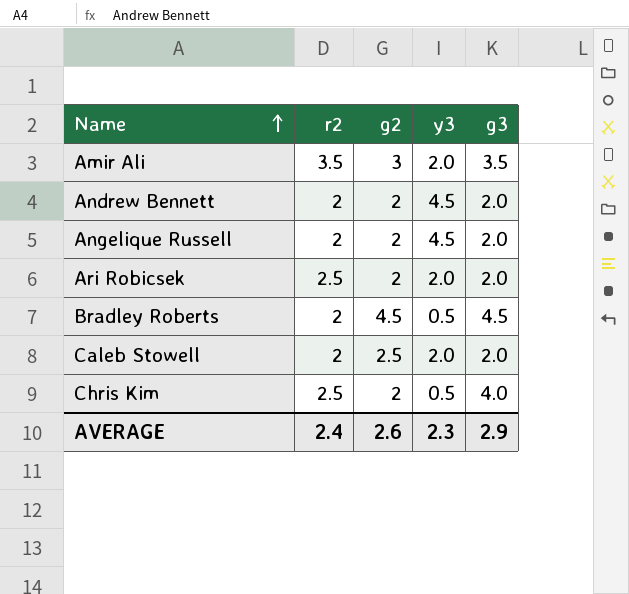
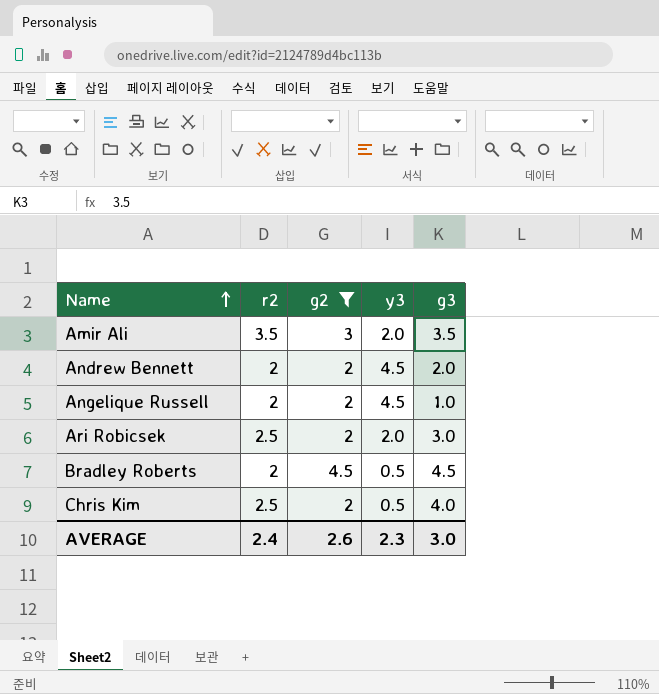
filter: none -> g2 != 2.5
Angelique Russell | g3: 2.0 -> 1.0
Ari Robicsek | g3: 2.0 -> 3.0
AVERAGE | g3: 2.9 -> 3.0

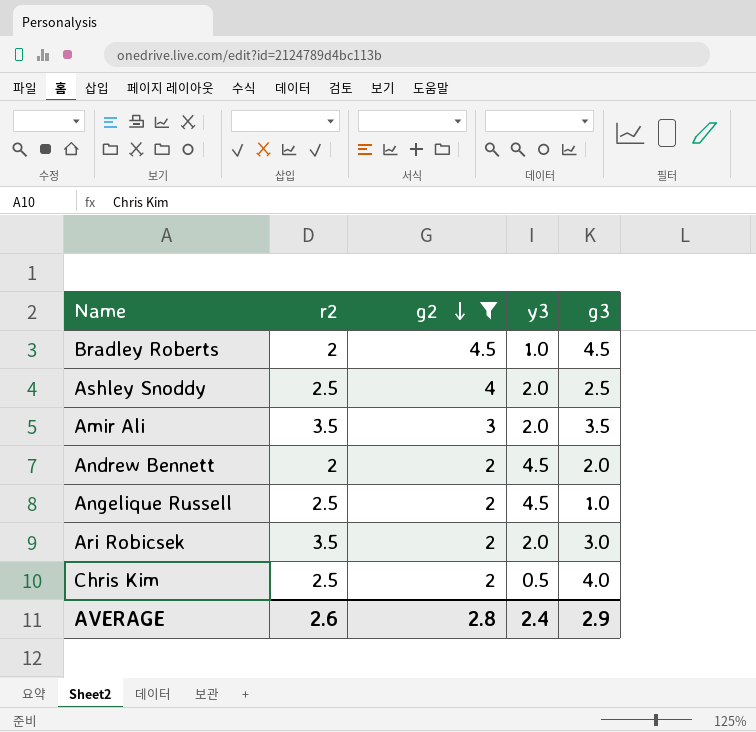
row order: Name ascending -> g2 descending
Bradley Roberts | y3: 0.5 -> 1.0
row Ashley Snoddy: none -> 2.5 | 4 | 2.0 | 2.5
Angelique Russell | r2: 2 -> 2.5
Ari Robicsek | r2: 2.5 -> 3.5
AVERAGE | r2: 2.4 -> 2.6
AVERAGE | g2: 2.6 -> 2.8
AVERAGE | y3: 2.3 -> 2.4
AVERAGE | g3: 3.0 -> 2.9

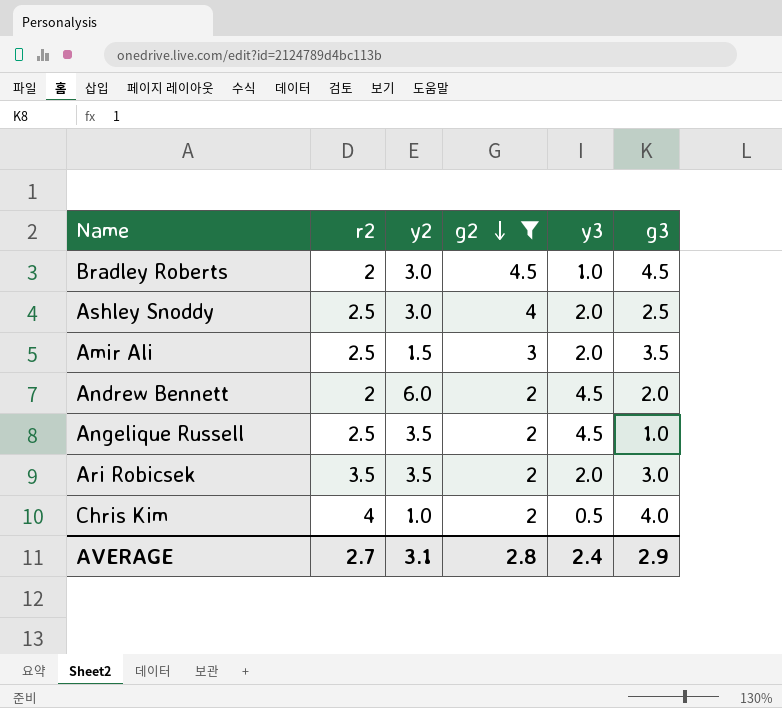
column y2 | position: none -> 3
Amir Ali | r2: 3.5 -> 2.5
Chris Kim | r2: 2.5 -> 4
AVERAGE | r2: 2.6 -> 2.7

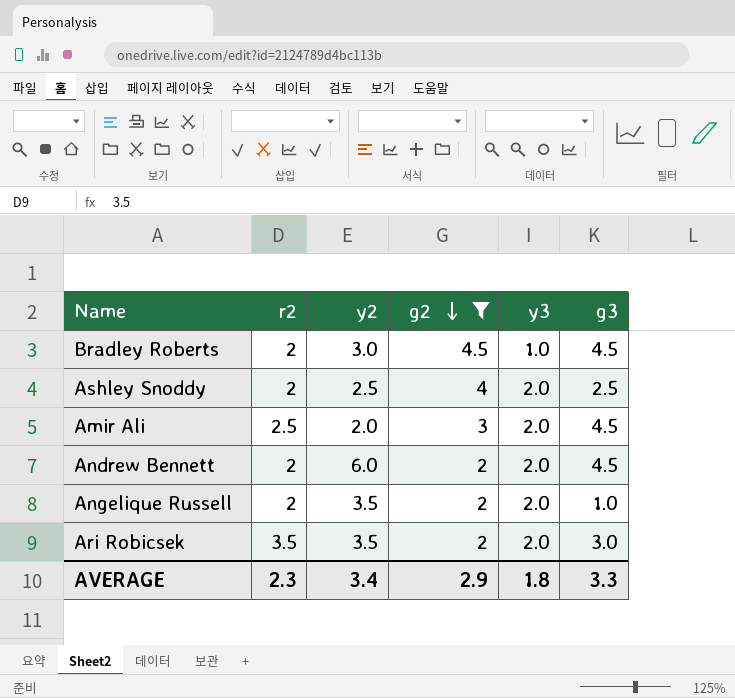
row Chris Kim: 4 | 1.0 | 2 | 0.5 | 4.0 -> none
Ashley Snoddy | r2: 2.5 -> 2
Ashley Snoddy | y2: 3.0 -> 2.5
Amir Ali | y2: 1.5 -> 2.0
Amir Ali | g3: 3.5 -> 4.5
Andrew Bennett | y3: 4.5 -> 2.0
Andrew Bennett | g3: 2.0 -> 4.5
Angelique Russell | r2: 2.5 -> 2
Angelique Russell | y3: 4.5 -> 2.0
AVERAGE | r2: 2.7 -> 2.3
AVERAGE | y2: 3.1 -> 3.4
AVERAGE | g2: 2.8 -> 2.9
AVERAGE | y3: 2.4 -> 1.8
AVERAGE | g3: 2.9 -> 3.3

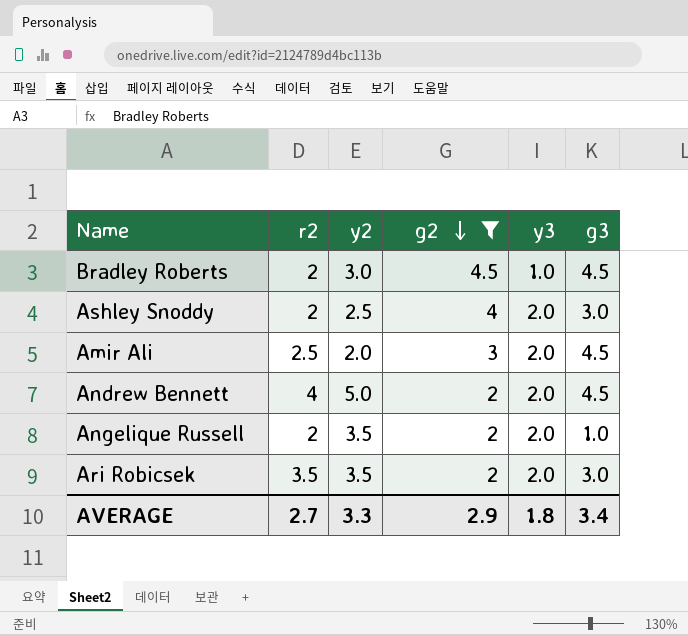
Ashley Snoddy | g3: 2.5 -> 3.0
Andrew Bennett | r2: 2 -> 4
Andrew Bennett | y2: 6.0 -> 5.0
AVERAGE | r2: 2.3 -> 2.7
AVERAGE | y2: 3.4 -> 3.3
AVERAGE | g3: 3.3 -> 3.4

